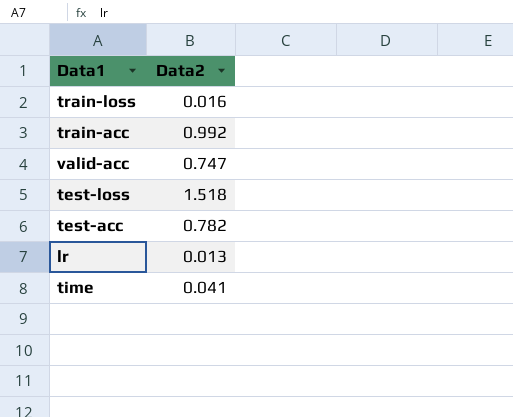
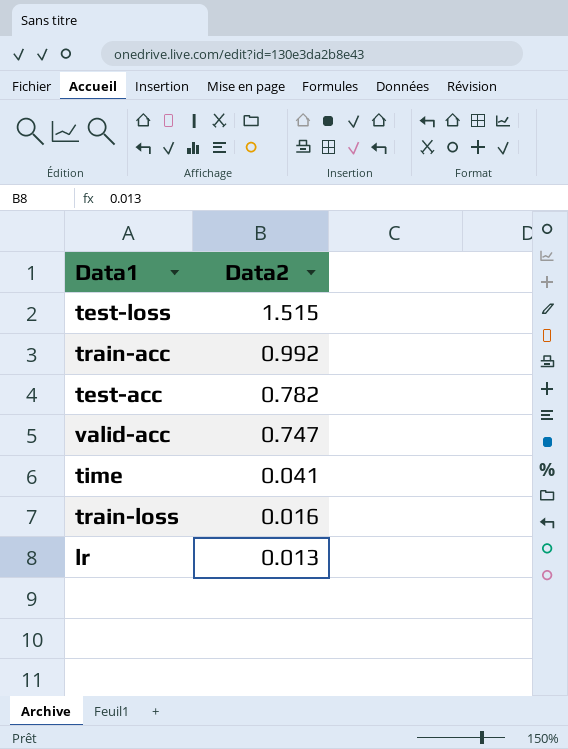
row order: none -> Data2 descending
test-loss | Data2: 1.518 -> 1.515

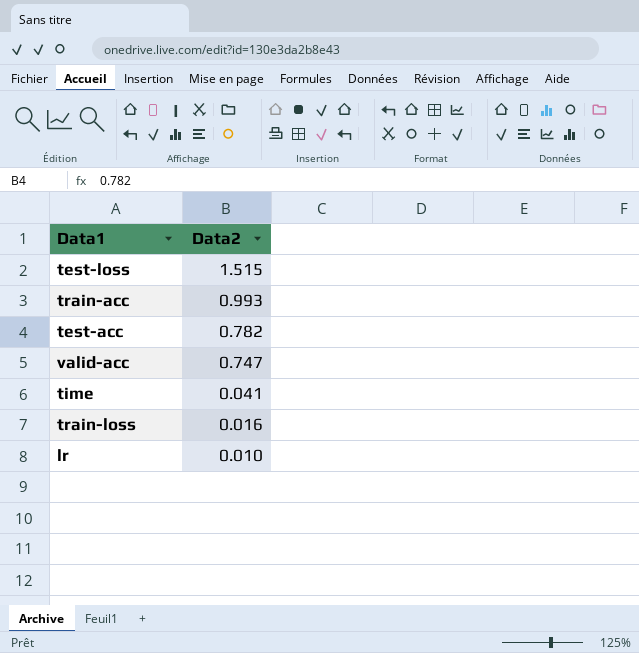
train-acc | Data2: 0.992 -> 0.993
lr | Data2: 0.013 -> 0.010

